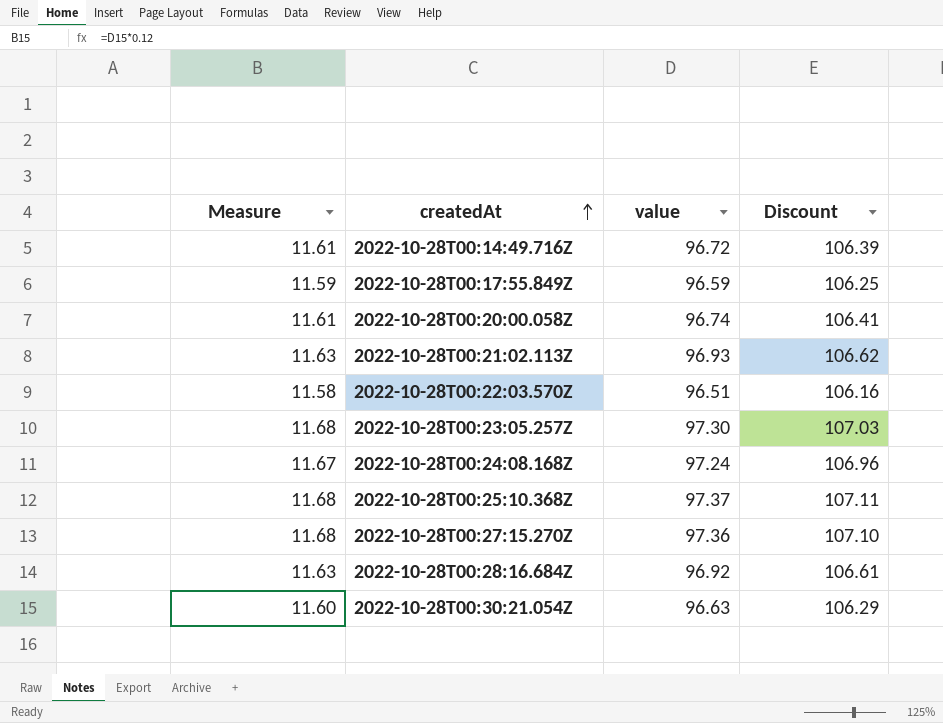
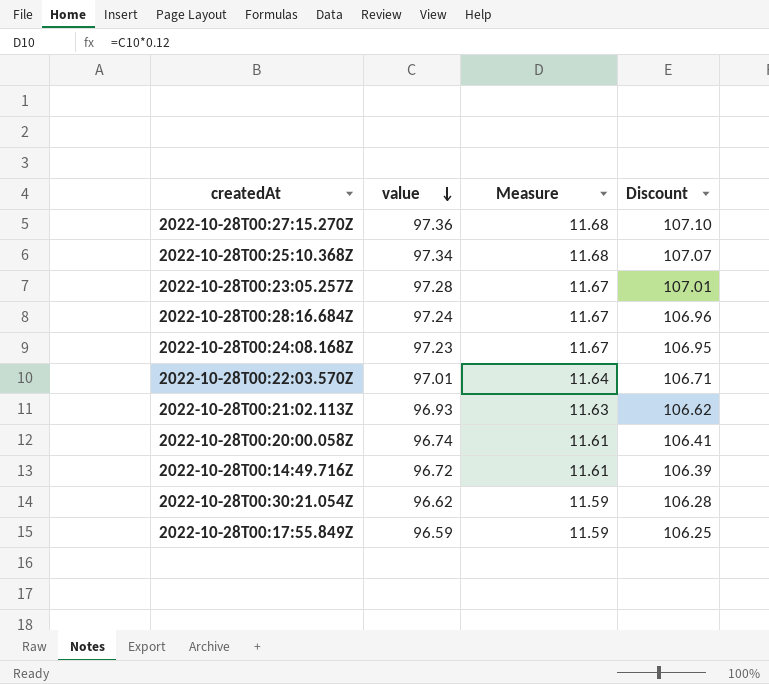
row order: createdAt ascending -> value descending
column Measure | position: 1 -> 3
2022-10-28T00:25:10.368Z | value: 97.37 -> 97.34
2022-10-28T00:25:10.368Z | Discount: 107.11 -> 107.07
2022-10-28T00:23:05.257Z | value: 97.30 -> 97.28
2022-10-28T00:23:05.257Z | Measure: 11.68 -> 11.67
2022-10-28T00:23:05.257Z | Discount: 107.03 -> 107.01
2022-10-28T00:28:16.684Z | value: 96.92 -> 97.24
2022-10-28T00:28:16.684Z | Measure: 11.63 -> 11.67
2022-10-28T00:28:16.684Z | Discount: 106.61 -> 106.96
2022-10-28T00:24:08.168Z | value: 97.24 -> 97.23
2022-10-28T00:24:08.168Z | Discount: 106.96 -> 106.95
2022-10-28T00:22:03.570Z | value: 96.51 -> 97.01
2022-10-28T00:22:03.570Z | Measure: 11.58 -> 11.64
2022-10-28T00:22:03.570Z | Discount: 106.16 -> 106.71
2022-10-28T00:30:21.054Z | value: 96.63 -> 96.62
2022-10-28T00:30:21.054Z | Measure: 11.60 -> 11.59
2022-10-28T00:30:21.054Z | Discount: 106.29 -> 106.28

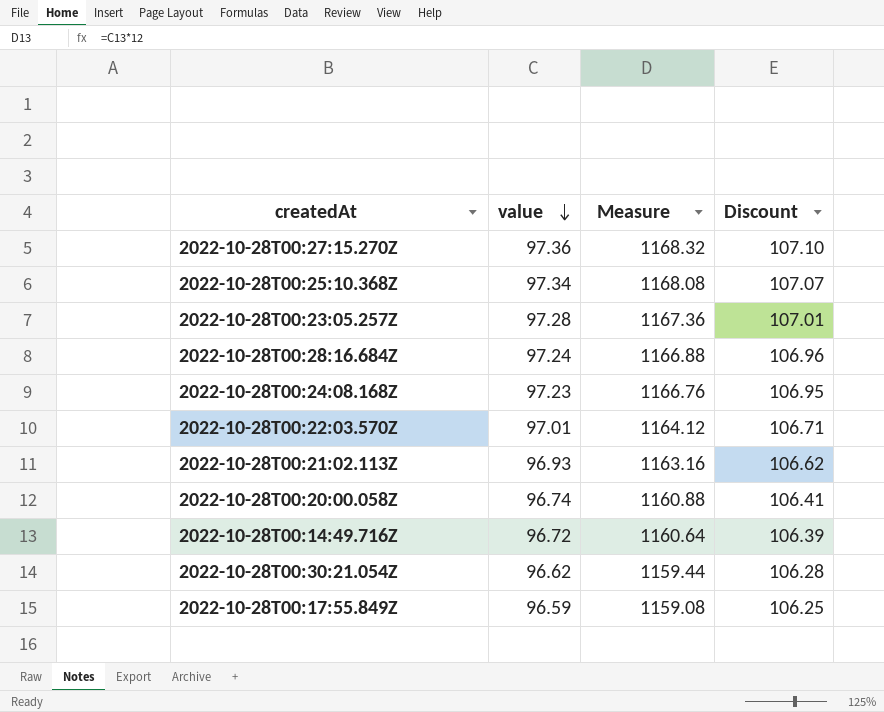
column Measure | formula: [value] * 0.12 -> [value] * 12

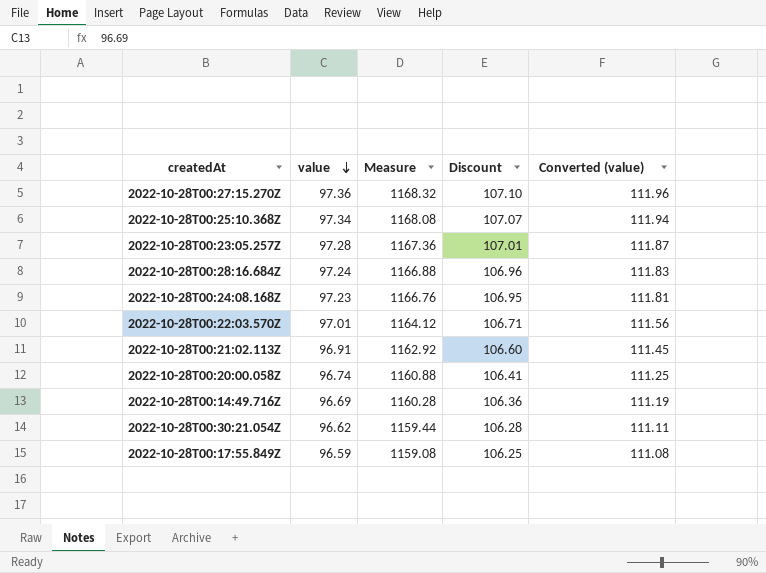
column Converted (value) | formula: none -> [value] * 1.15
2022-10-28T00:21:02.113Z | value: 96.93 -> 96.91
2022-10-28T00:21:02.113Z | Measure: 1163.16 -> 1162.92
2022-10-28T00:21:02.113Z | Discount: 106.62 -> 106.60
2022-10-28T00:14:49.716Z | value: 96.72 -> 96.69
2022-10-28T00:14:49.716Z | Measure: 1160.64 -> 1160.28
2022-10-28T00:14:49.716Z | Discount: 106.39 -> 106.36

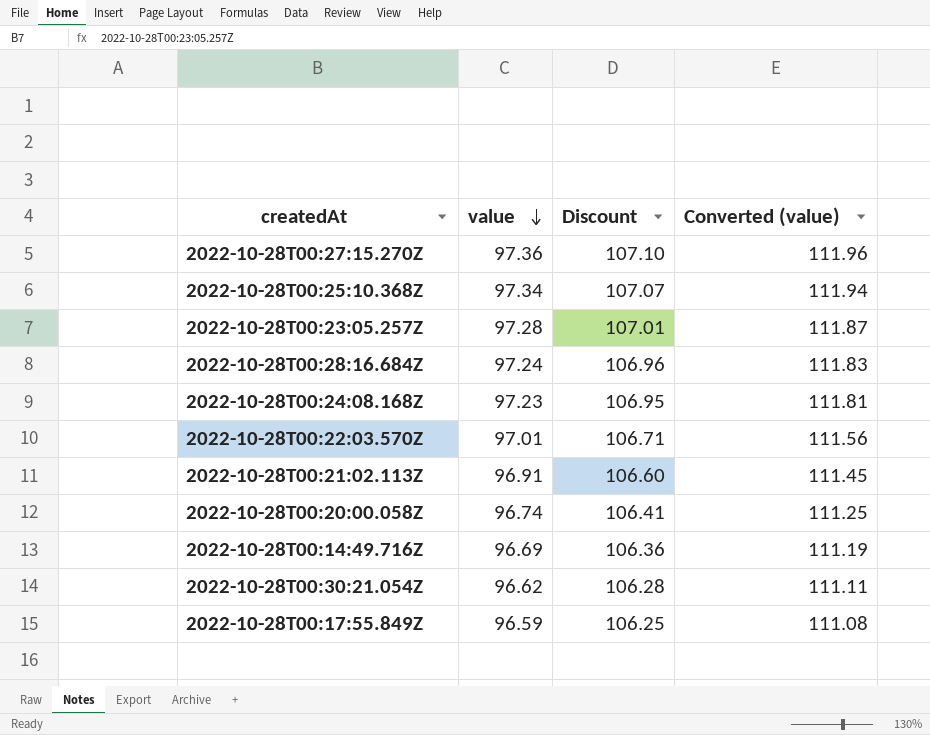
column Measure | formula: [value] * 12 -> none

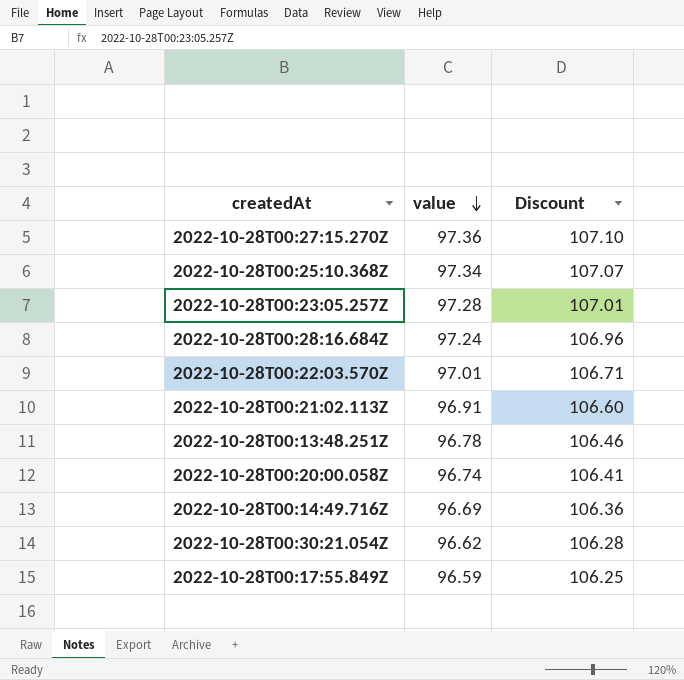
column Converted (value) | formula: [value] * 1.15 -> none
row 2022-10-28T00:24:08.168Z: 97.23 | 106.95 | 111.81 -> none
row 2022-10-28T00:13:48.251Z: none -> 96.78 | 106.46

